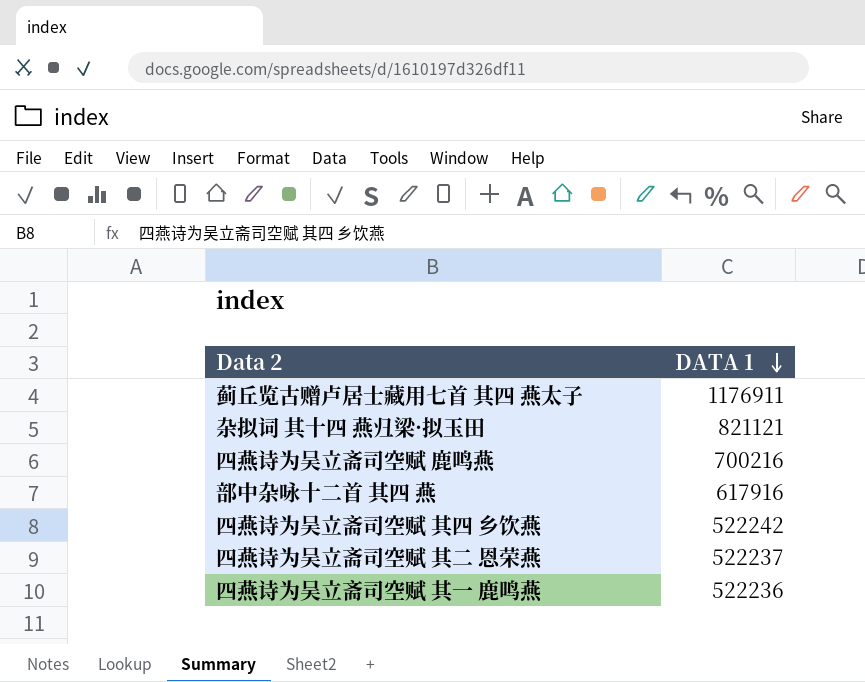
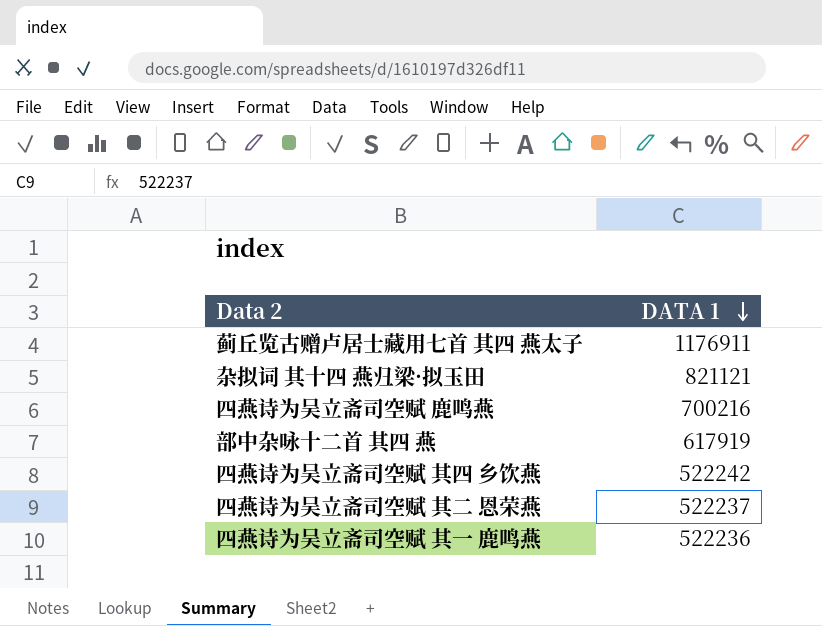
部中杂咏十二首 其四 燕 | DATA 1: 617916 -> 617919

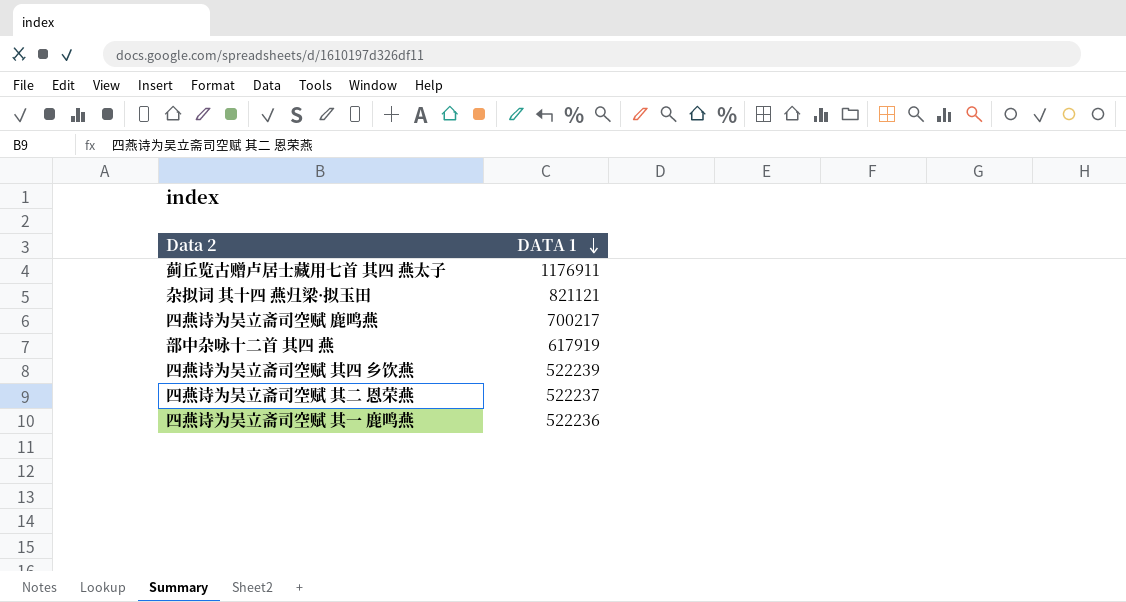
四燕诗为吴立斋司空赋 鹿鸣燕 | DATA 1: 700216 -> 700217
四燕诗为吴立斋司空赋 其四 乡饮燕 | DATA 1: 522242 -> 522239

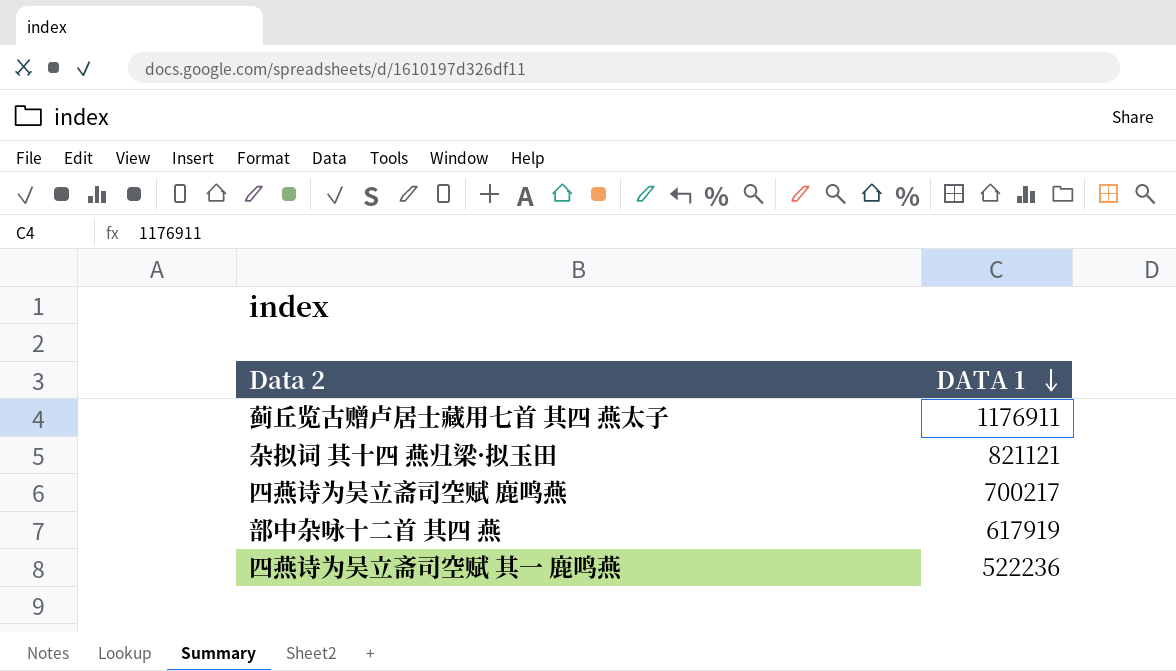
row 四燕诗为吴立斋司空赋 其四 乡饮燕: 522239 -> none
row 四燕诗为吴立斋司空赋 其二 恩荣燕: 522237 -> none

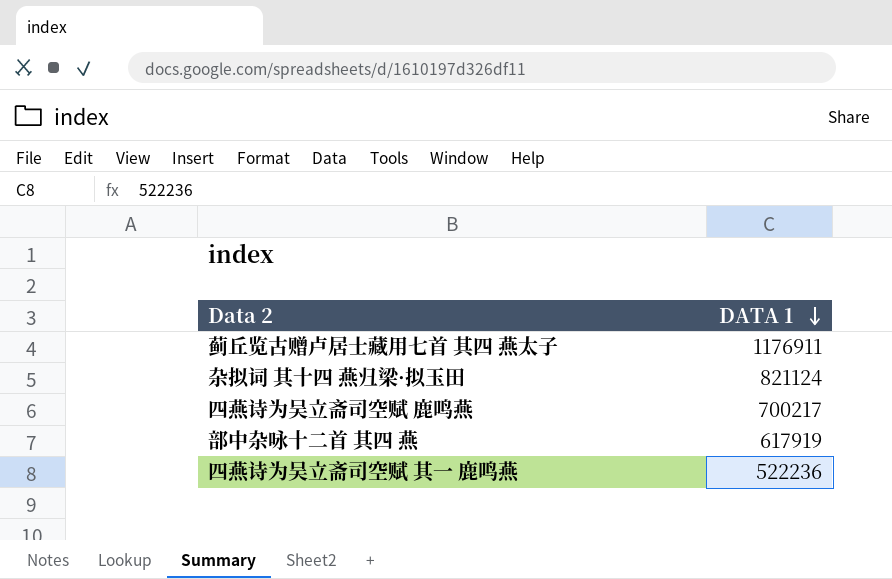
杂拟词 其十四 燕归梁·拟玉田 | DATA 1: 821121 -> 821124

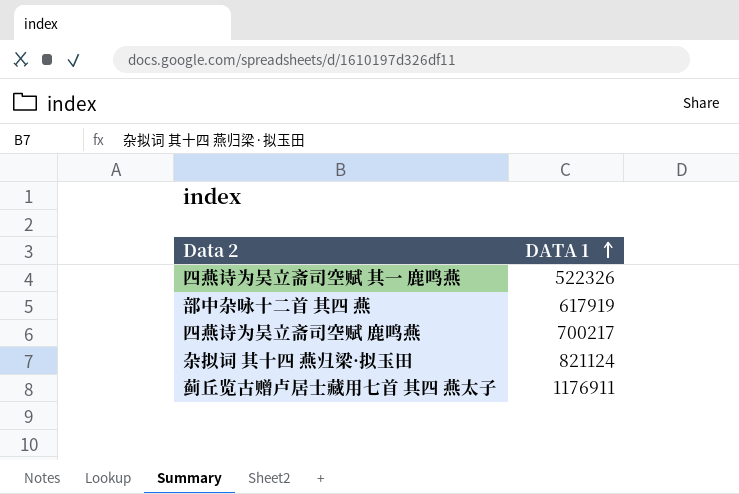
row order: DATA 1 descending -> DATA 1 ascending
四燕诗为吴立斋司空赋 其一 鹿鸣燕 | DATA 1: 522236 -> 522326

